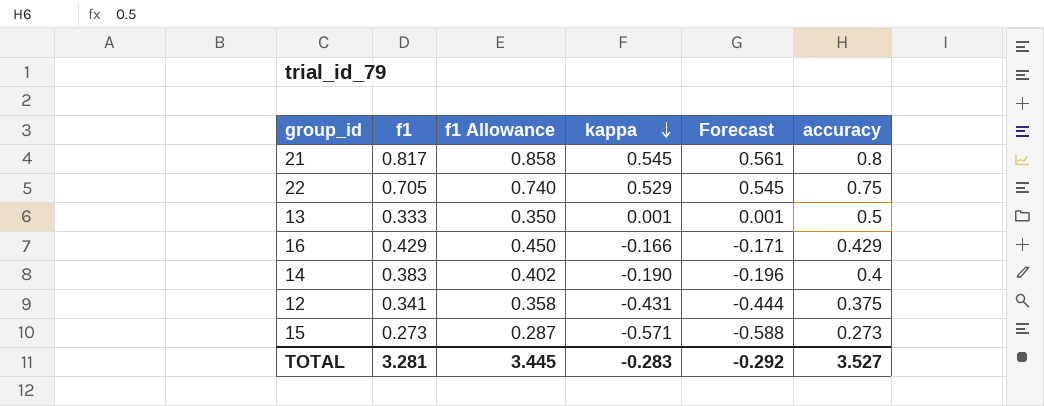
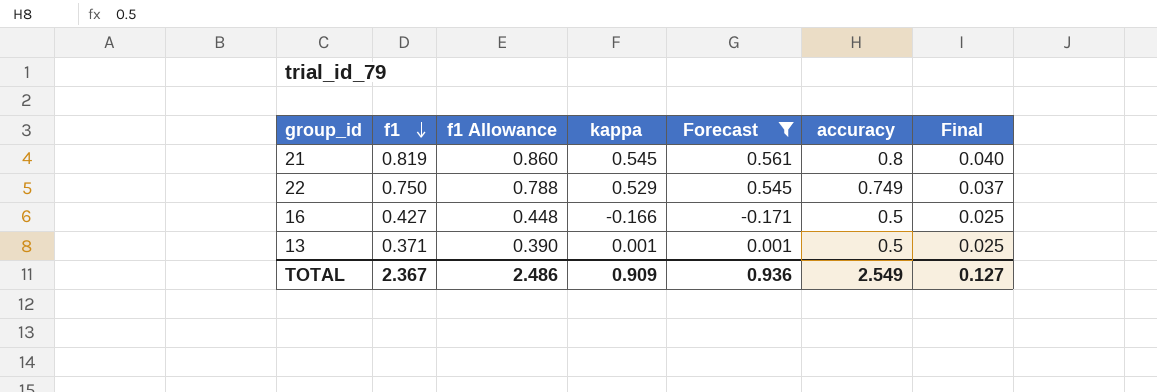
filter: none -> Forecast >= -0.171
row order: kappa descending -> f1 descending
column Final | formula: none -> [accuracy] * 0.05
21 | f1: 0.817 -> 0.819
21 | f1 Allowance: 0.858 -> 0.860
22 | f1: 0.705 -> 0.750
22 | f1 Allowance: 0.740 -> 0.788
22 | accuracy: 0.75 -> 0.749
16 | f1: 0.429 -> 0.427
16 | f1 Allowance: 0.450 -> 0.448
16 | accuracy: 0.429 -> 0.5
13 | f1: 0.333 -> 0.371
13 | f1 Allowance: 0.350 -> 0.390
TOTAL | f1: 3.281 -> 2.367
TOTAL | f1 Allowance: 3.445 -> 2.486
TOTAL | kappa: -0.283 -> 0.909
TOTAL | Forecast: -0.292 -> 0.936
TOTAL | accuracy: 3.527 -> 2.549

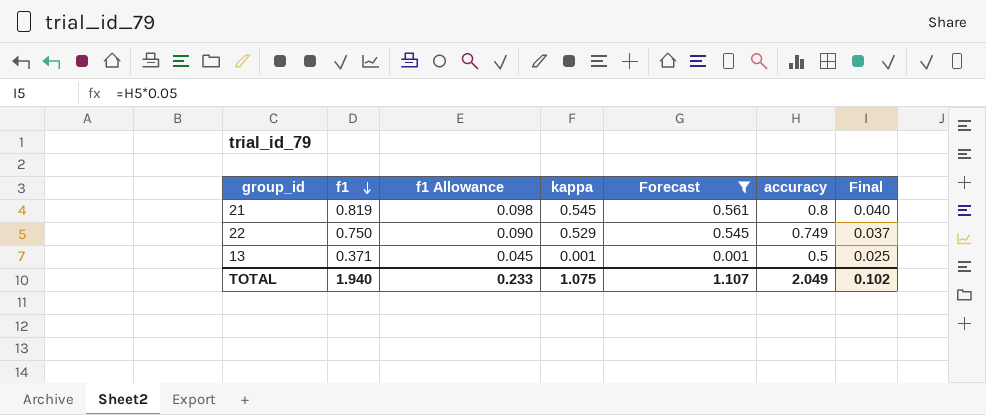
column f1 Allowance | formula: [f1] * 1.05 -> [f1] * 0.12
row 16: 0.427 | 0.448 | -0.166 | -0.171 | 0.5 | 0.025 -> none
TOTAL | f1: 2.367 -> 1.940
TOTAL | f1 Allowance: 2.486 -> 0.233
TOTAL | kappa: 0.909 -> 1.075
TOTAL | Forecast: 0.936 -> 1.107
TOTAL | accuracy: 2.549 -> 2.049
TOTAL | Final: 0.127 -> 0.102

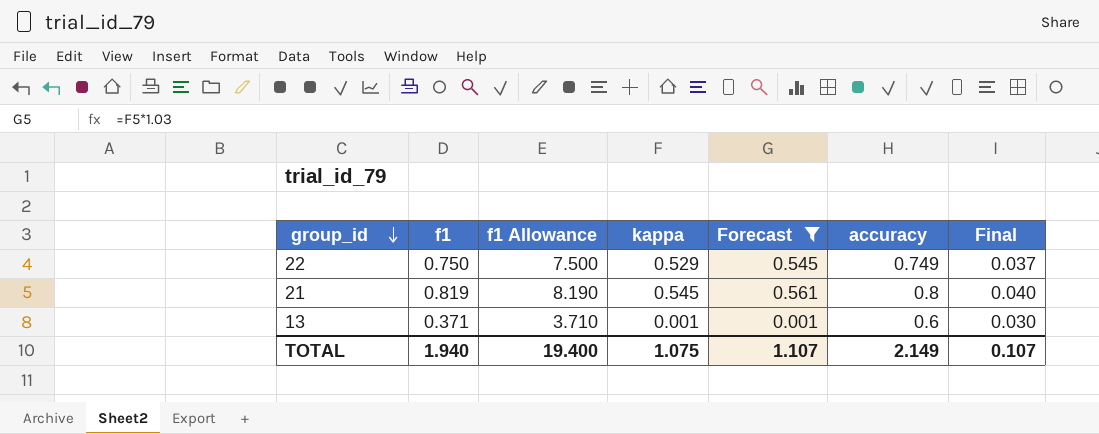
row order: f1 descending -> group_id descending
column f1 Allowance | formula: [f1] * 0.12 -> [f1] * 10
13 | accuracy: 0.5 -> 0.6
13 | Final: 0.025 -> 0.030
TOTAL | f1 Allowance: 0.233 -> 19.400
TOTAL | accuracy: 2.049 -> 2.149
TOTAL | Final: 0.102 -> 0.107

